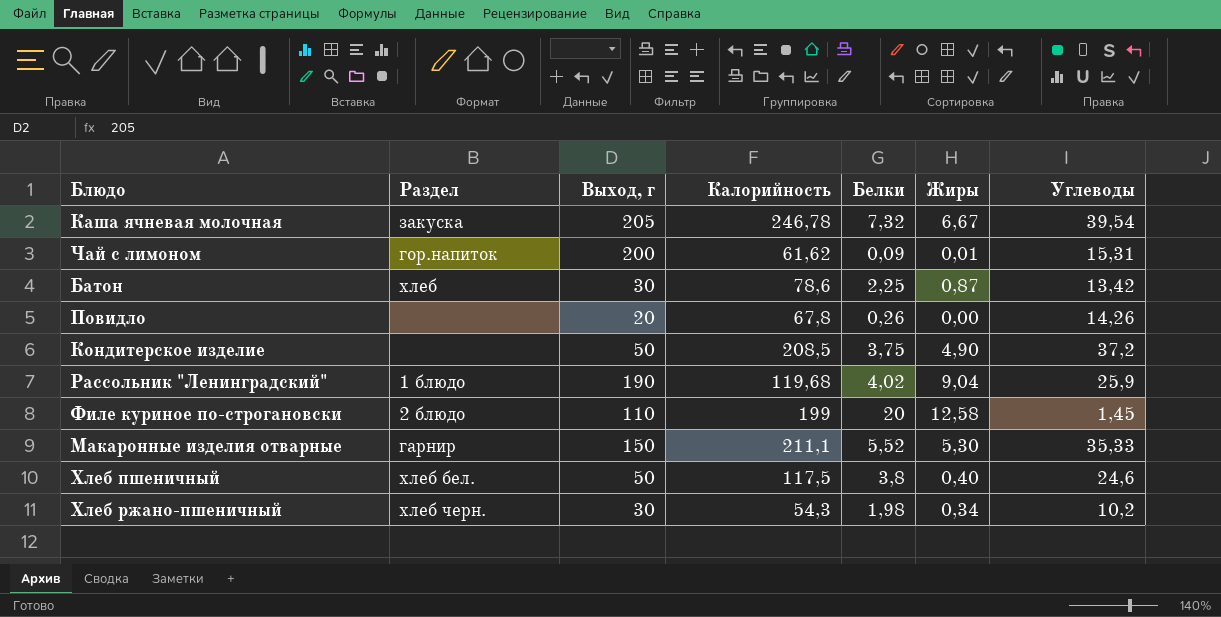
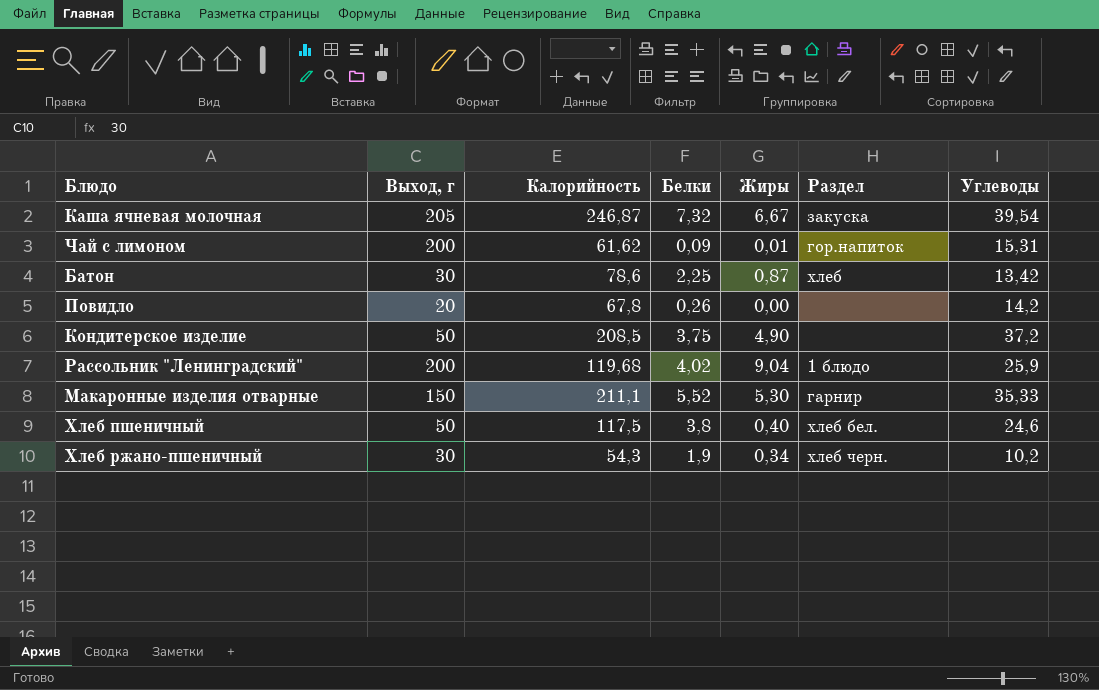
column Раздел | position: 2 -> 6
row Филе куриное по-строгановски: 2 блюдо | 110 | 199 | 20 | 12,58 | 1,45 -> none
Каша ячневая молочная | Калорийность: 246,78 -> 246,87
Повидло | Углеводы: 14,26 -> 14,2
Рассольник "Ленинградский" | Выход, г: 190 -> 200
Хлеб ржано-пшеничный | Белки: 1,98 -> 1,9

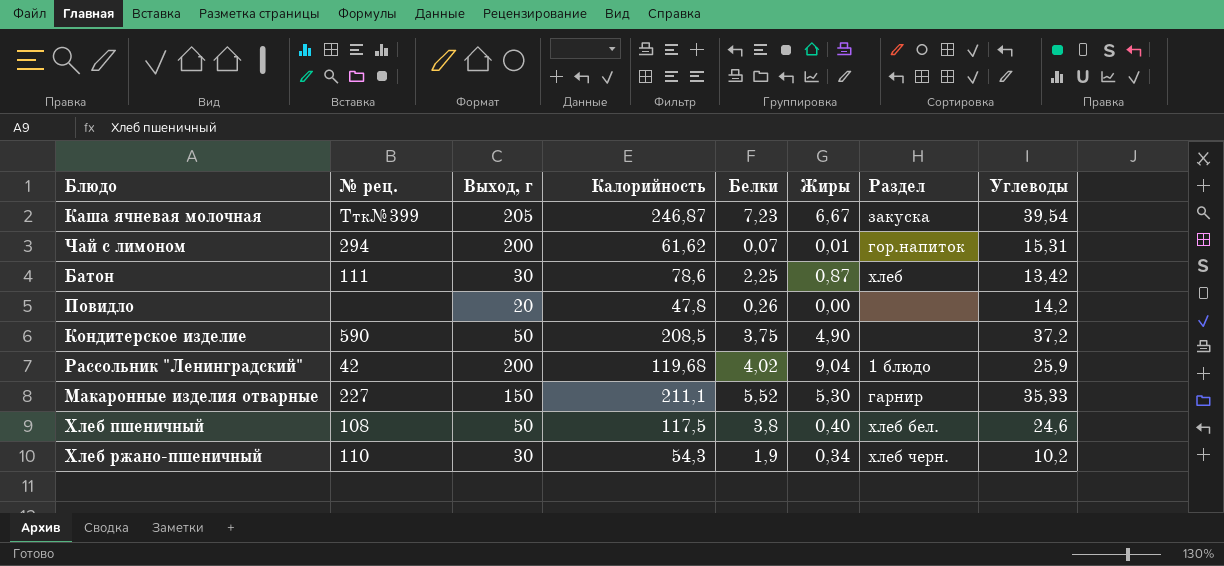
column № рец. | position: none -> 2
Каша ячневая молочная | Белки: 7,32 -> 7,23
Чай с лимоном | Белки: 0,09 -> 0,07
Повидло | Калорийность: 67,8 -> 47,8

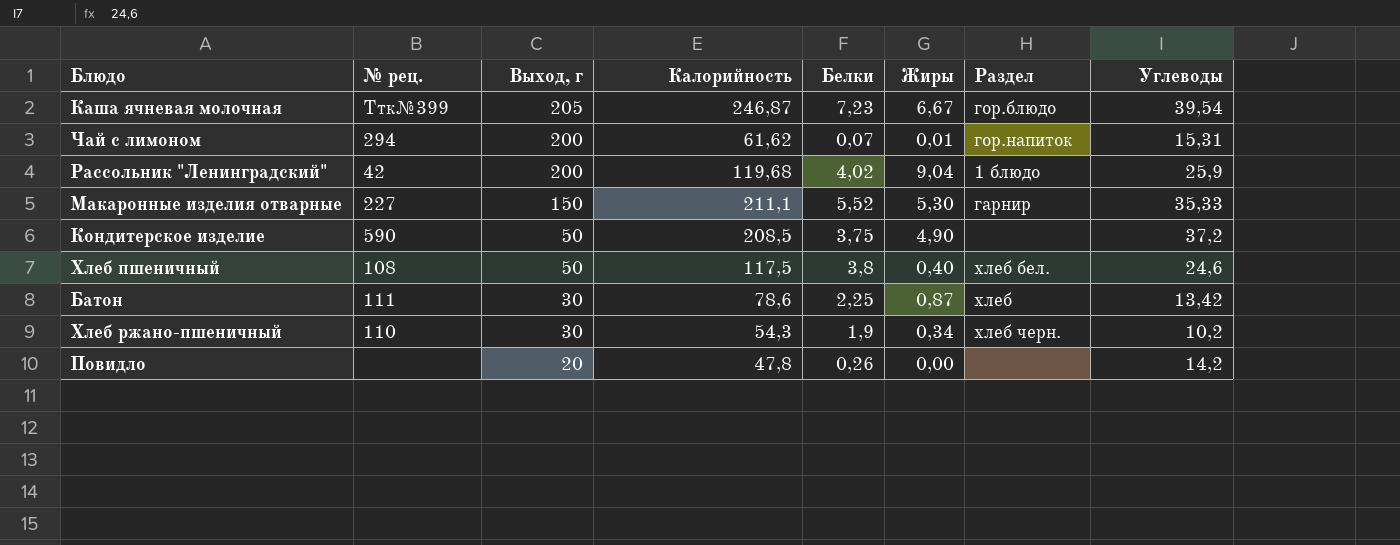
row order: none -> Выход, г descending
Каша ячневая молочная | Раздел: закуска -> гор.блюдо

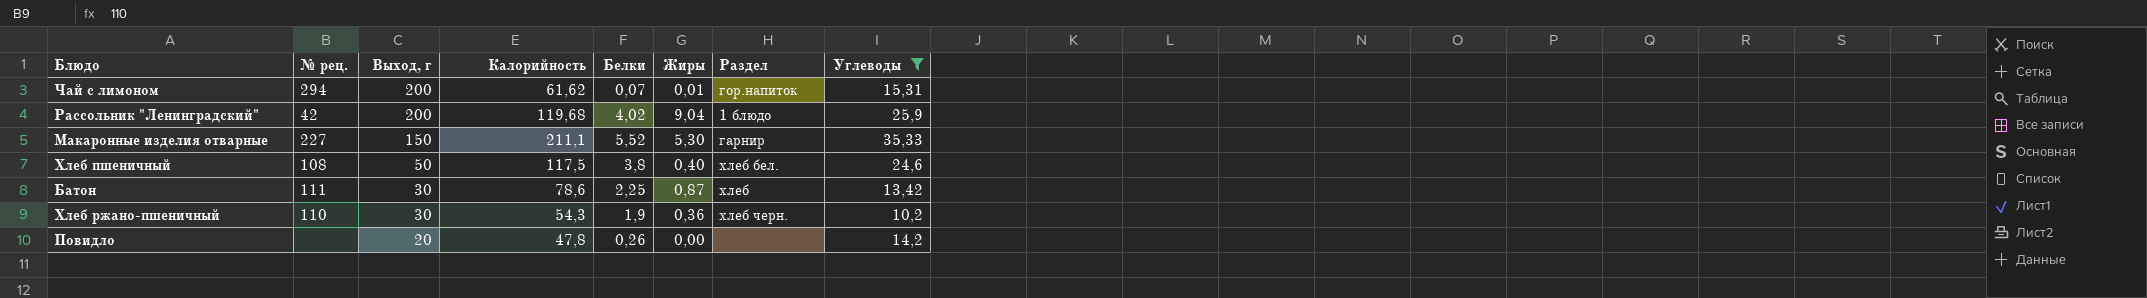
filter: none -> Углеводы <= 35,33
Хлеб ржано-пшеничный | Жиры: 0,34 -> 0,36

